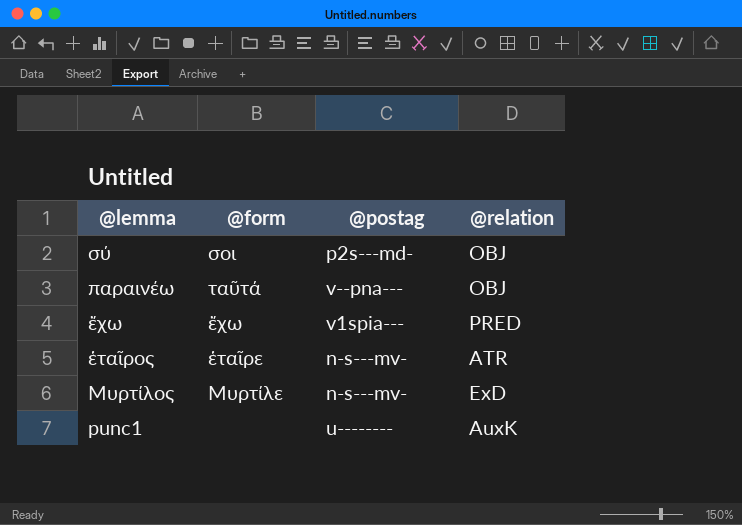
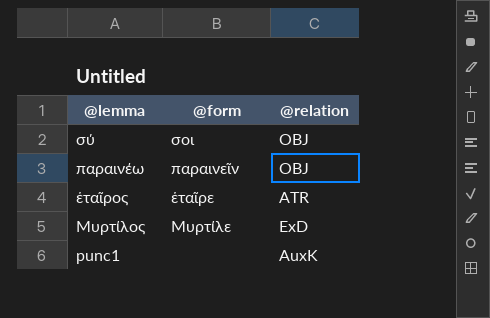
column @postag | position: 3 -> none
row ἔχω: ἔχω | v1spia--- | PRED -> none
παραινέω | @form: ταῦτά -> παραινεῖν

